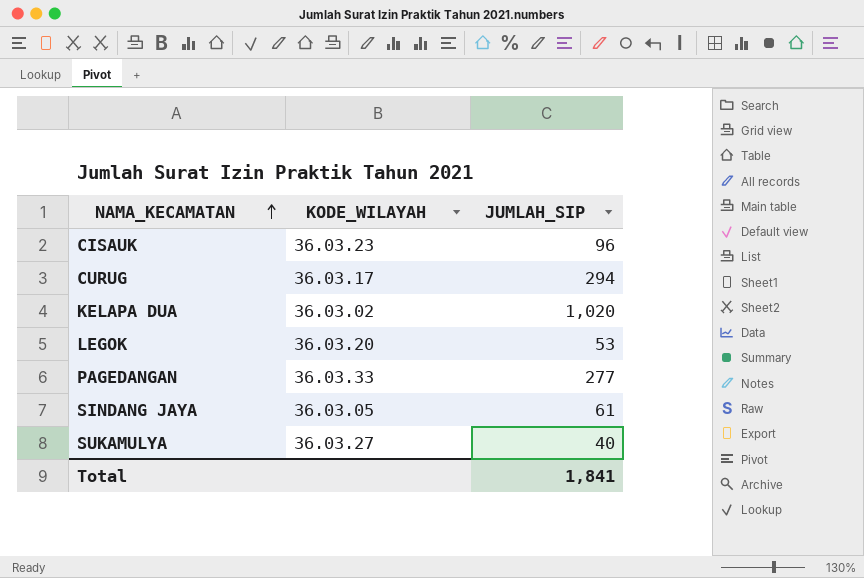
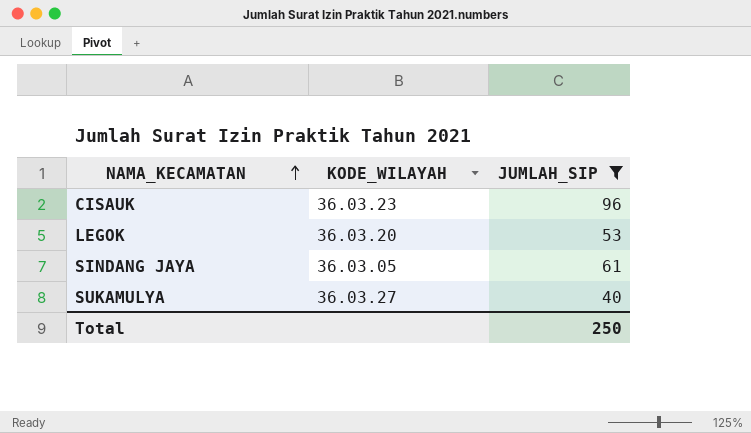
filter: none -> JUMLAH_SIP <= 96
Total | JUMLAH_SIP: 1,841 -> 250

